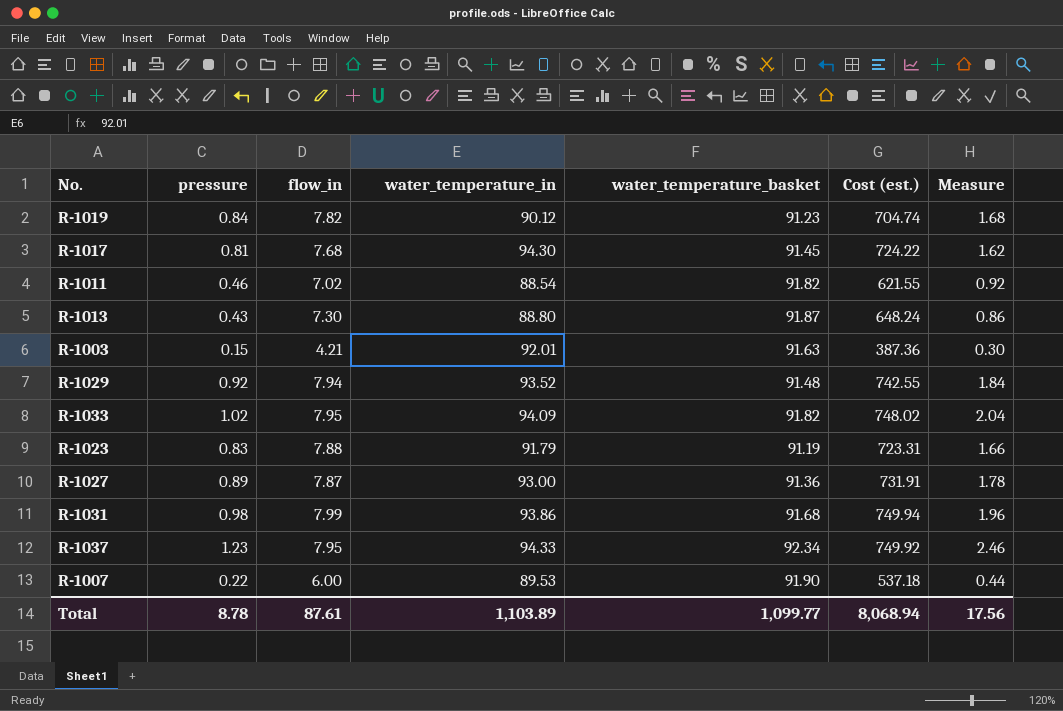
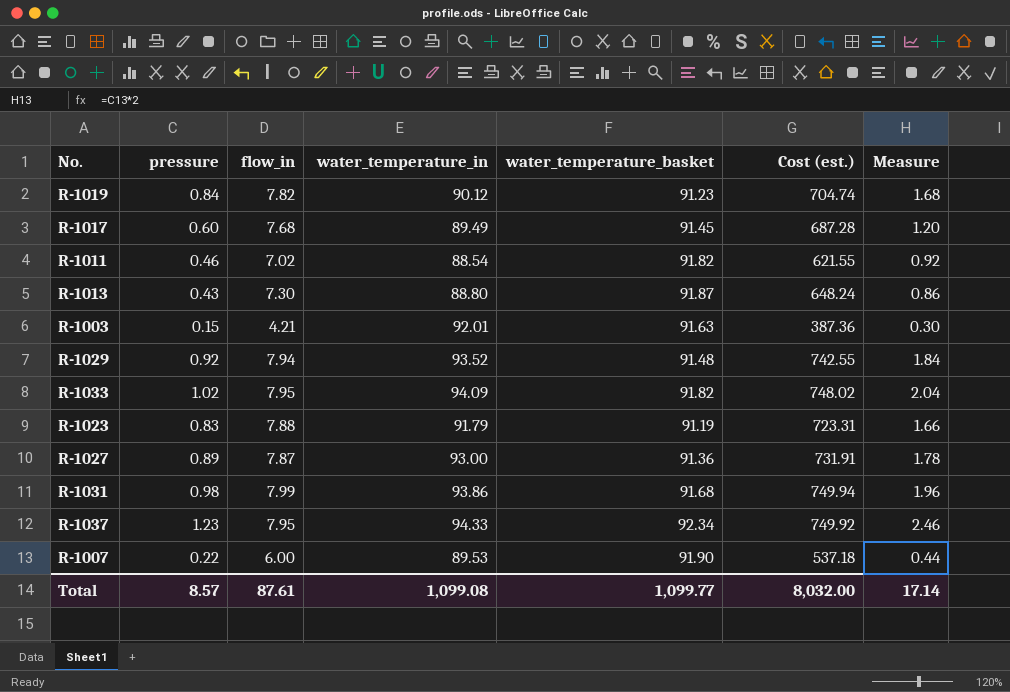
R-1017 | pressure: 0.81 -> 0.60
R-1017 | water_temperature_in: 94.30 -> 89.49
R-1017 | Cost (est.): 724.22 -> 687.28
R-1017 | Measure: 1.62 -> 1.20
Total | pressure: 8.78 -> 8.57
Total | water_temperature_in: 1,103.89 -> 1,099.08
Total | Cost (est.): 8,068.94 -> 8,032.00
Total | Measure: 17.56 -> 17.14

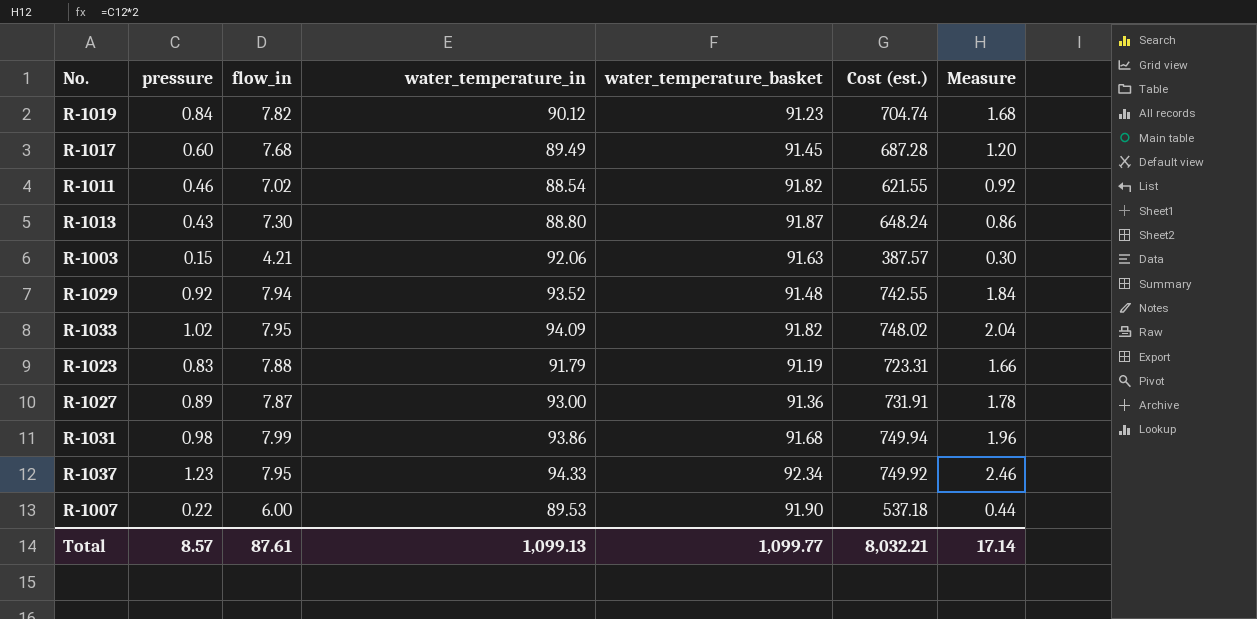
R-1003 | water_temperature_in: 92.01 -> 92.06
R-1003 | Cost (est.): 387.36 -> 387.57
Total | water_temperature_in: 1,099.08 -> 1,099.13
Total | Cost (est.): 8,032.00 -> 8,032.21

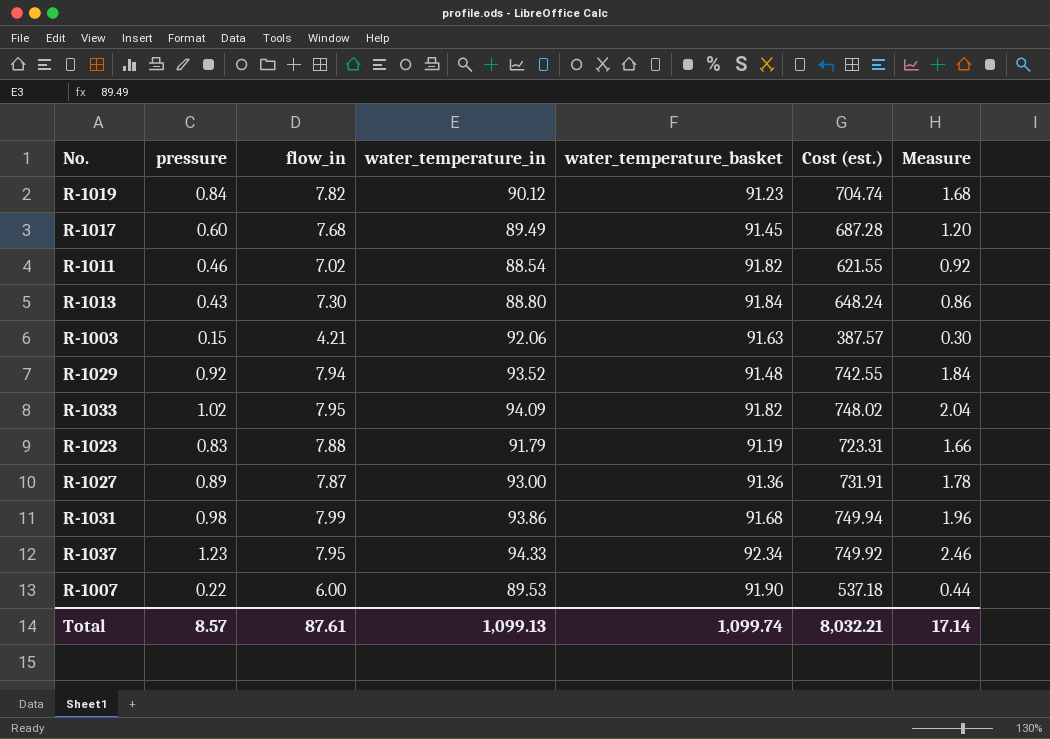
R-1013 | water_temperature_basket: 91.87 -> 91.84
Total | water_temperature_basket: 1,099.77 -> 1,099.74

